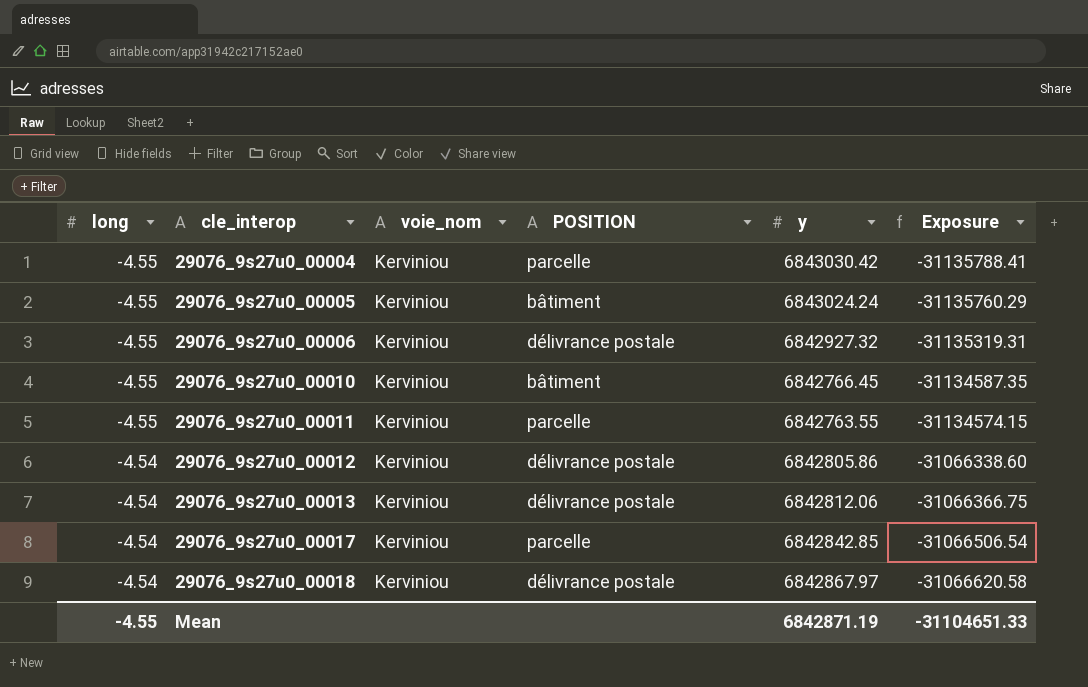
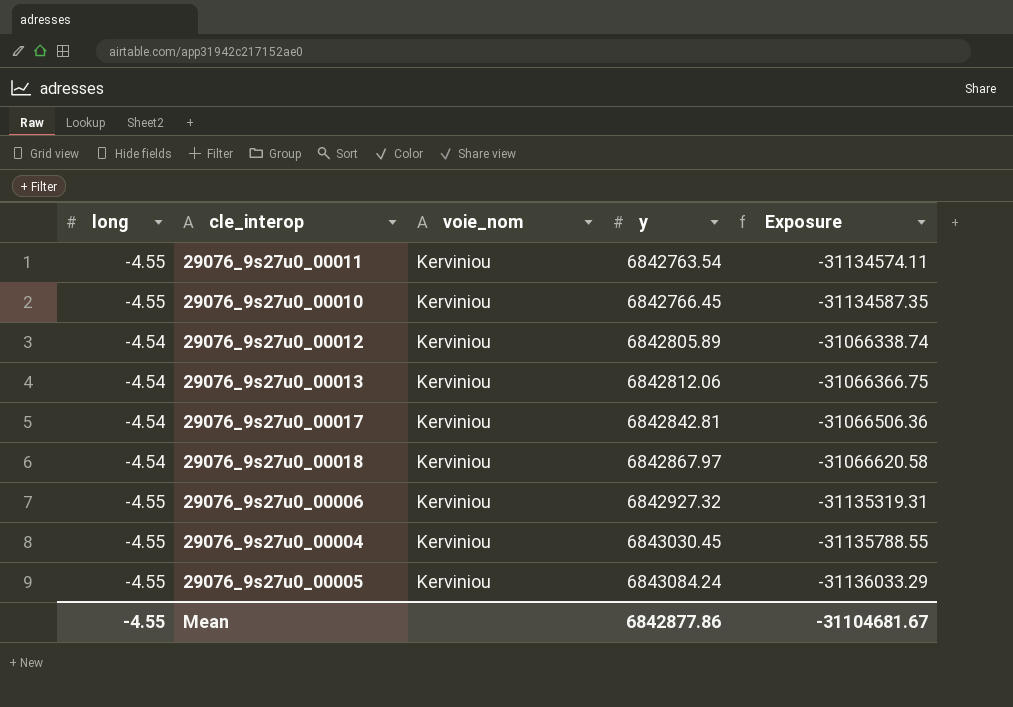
row order: long ascending -> y ascending
column POSITION | position: 4 -> none
29076_9s27u0_00011 | y: 6842763.55 -> 6842763.54
29076_9s27u0_00011 | Exposure: -31134574.15 -> -31134574.11
29076_9s27u0_00012 | y: 6842805.86 -> 6842805.89
29076_9s27u0_00012 | Exposure: -31066338.60 -> -31066338.74
29076_9s27u0_00017 | y: 6842842.85 -> 6842842.81
29076_9s27u0_00017 | Exposure: -31066506.54 -> -31066506.36
29076_9s27u0_00004 | y: 6843030.42 -> 6843030.45
29076_9s27u0_00004 | Exposure: -31135788.41 -> -31135788.55
29076_9s27u0_00005 | y: 6843024.24 -> 6843084.24
29076_9s27u0_00005 | Exposure: -31135760.29 -> -31136033.29
Mean | y: 6842871.19 -> 6842877.86
Mean | Exposure: -31104651.33 -> -31104681.67

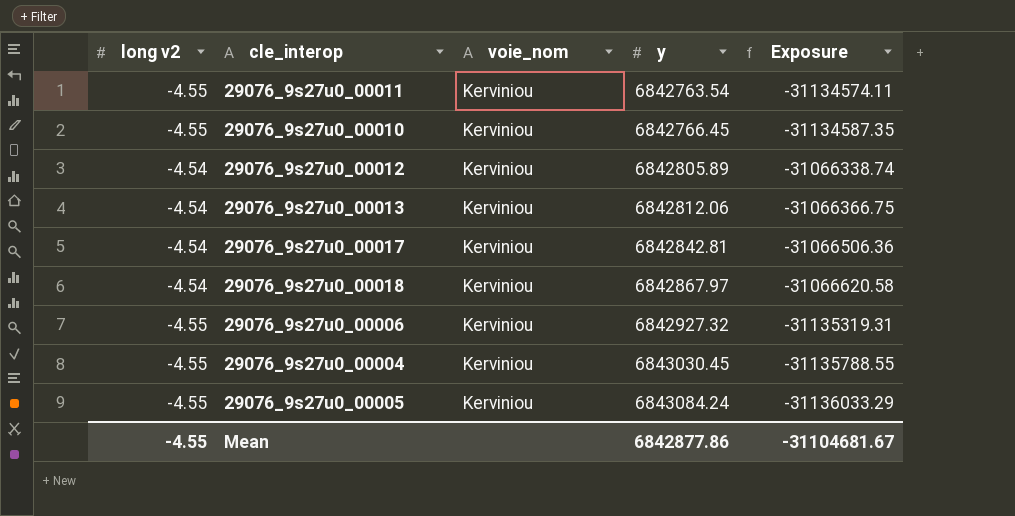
column name: long -> long v2

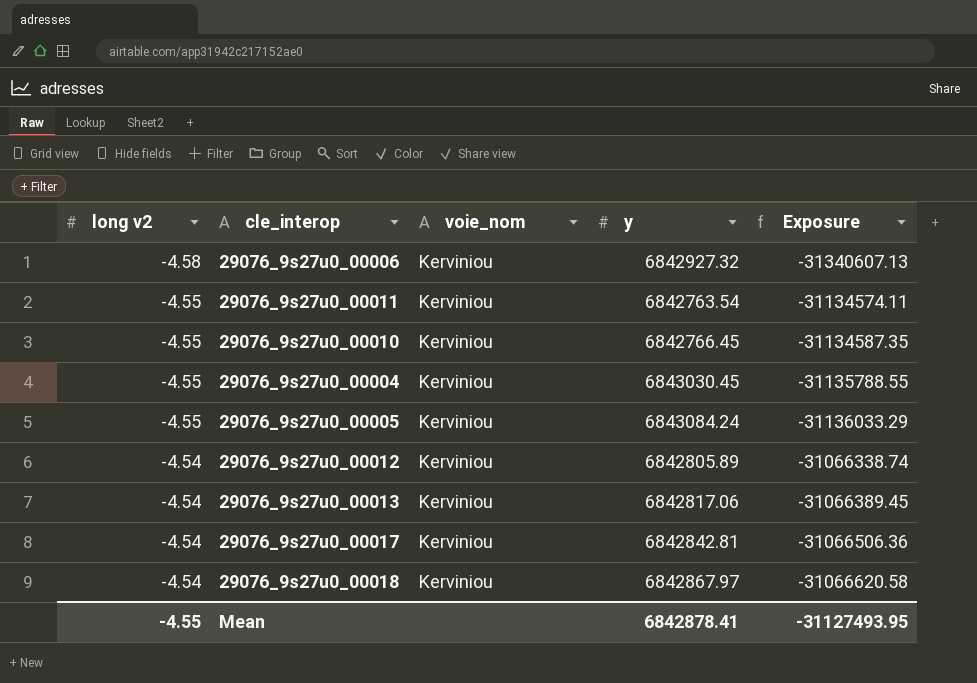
row order: y ascending -> long v2 ascending
29076_9s27u0_00006 | long v2: -4.55 -> -4.58
29076_9s27u0_00006 | Exposure: -31135319.31 -> -31340607.13
29076_9s27u0_00013 | y: 6842812.06 -> 6842817.06
29076_9s27u0_00013 | Exposure: -31066366.75 -> -31066389.45
Mean | y: 6842877.86 -> 6842878.41
Mean | Exposure: -31104681.67 -> -31127493.95

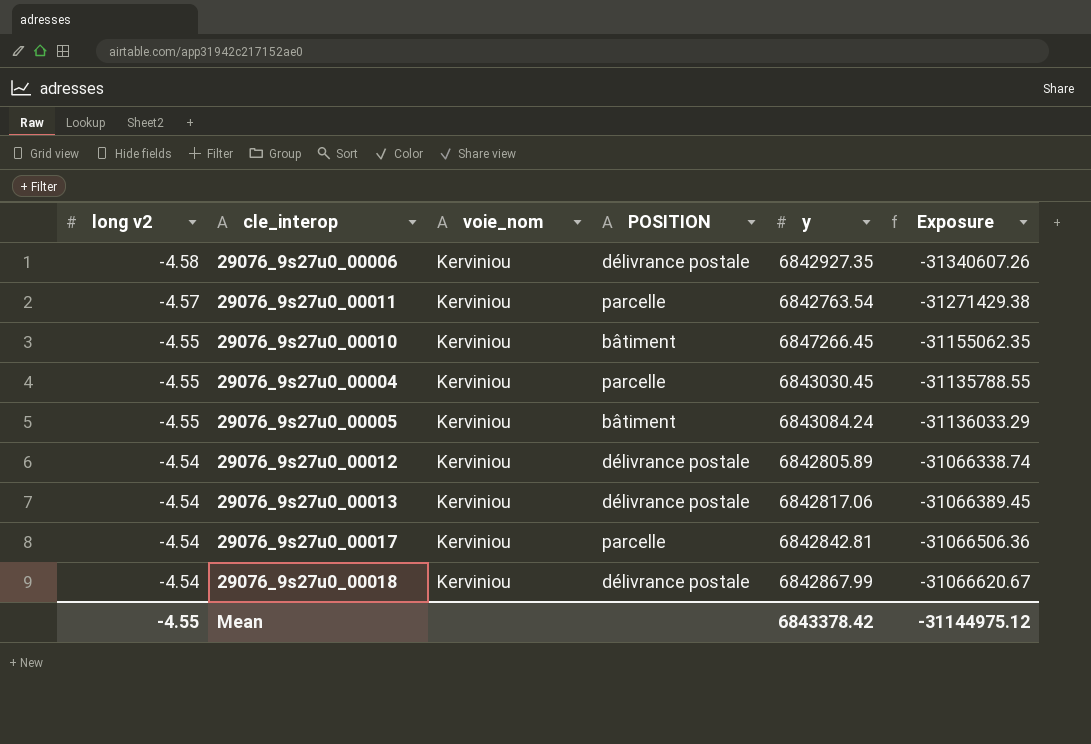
column POSITION | position: none -> 4
29076_9s27u0_00006 | y: 6842927.32 -> 6842927.35
29076_9s27u0_00006 | Exposure: -31340607.13 -> -31340607.26
29076_9s27u0_00011 | long v2: -4.55 -> -4.57
29076_9s27u0_00011 | Exposure: -31134574.11 -> -31271429.38
29076_9s27u0_00010 | y: 6842766.45 -> 6847266.45
29076_9s27u0_00010 | Exposure: -31134587.35 -> -31155062.35
29076_9s27u0_00018 | y: 6842867.97 -> 6842867.99
29076_9s27u0_00018 | Exposure: -31066620.58 -> -31066620.67
Mean | y: 6842878.41 -> 6843378.42
Mean | Exposure: -31127493.95 -> -31144975.12

